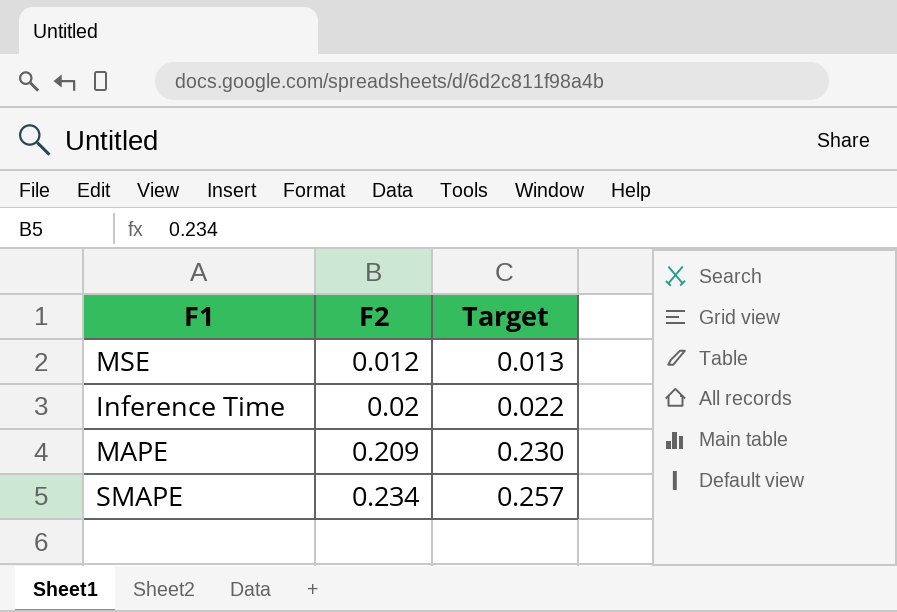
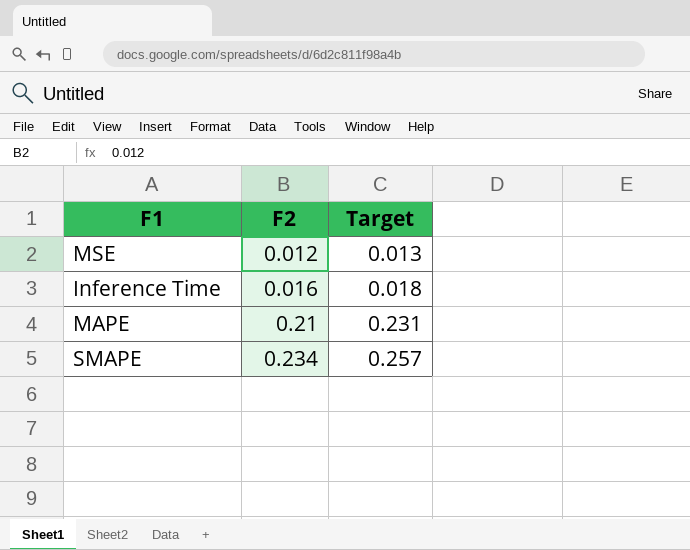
Inference Time | F2: 0.02 -> 0.016
Inference Time | Target: 0.022 -> 0.018
MAPE | F2: 0.209 -> 0.21
MAPE | Target: 0.230 -> 0.231

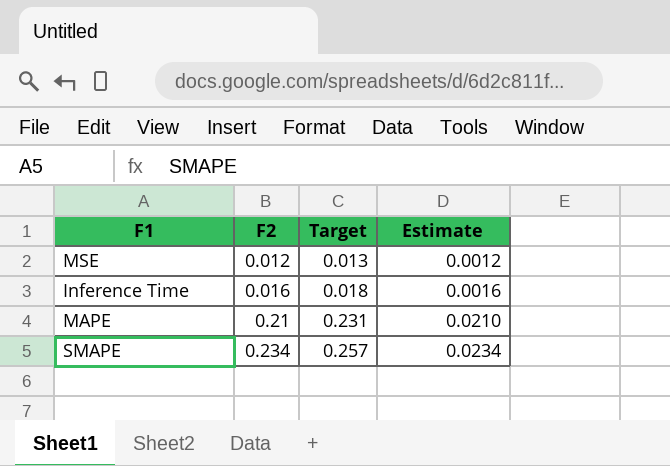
column Estimate | formula: none -> [F2] * 0.1

